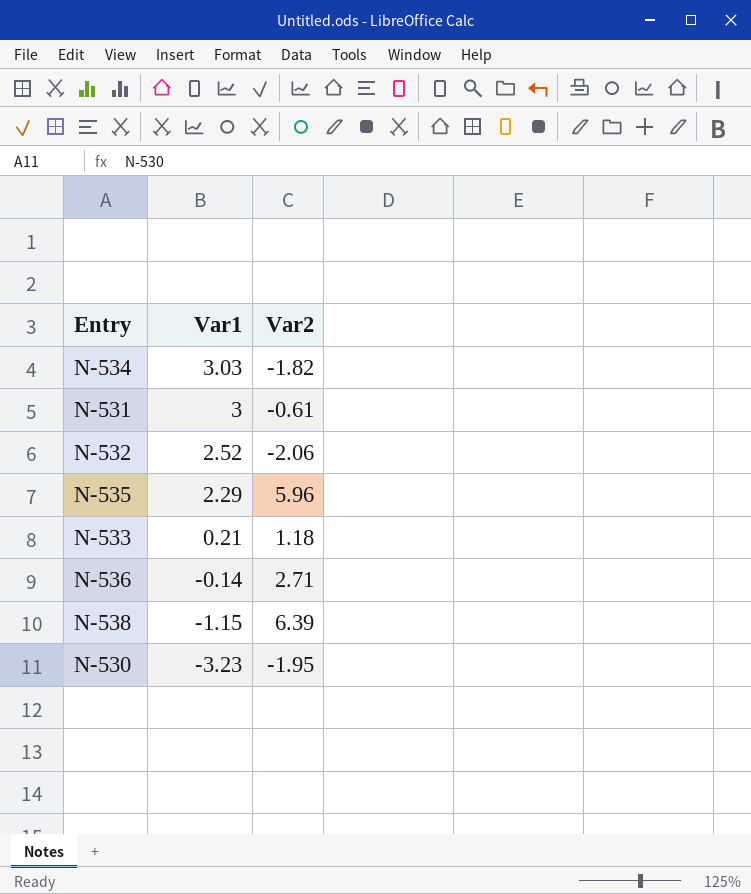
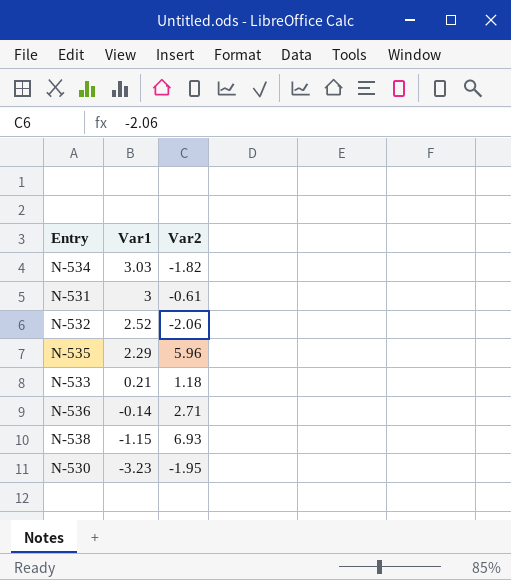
N-538 | Var2: 6.39 -> 6.93

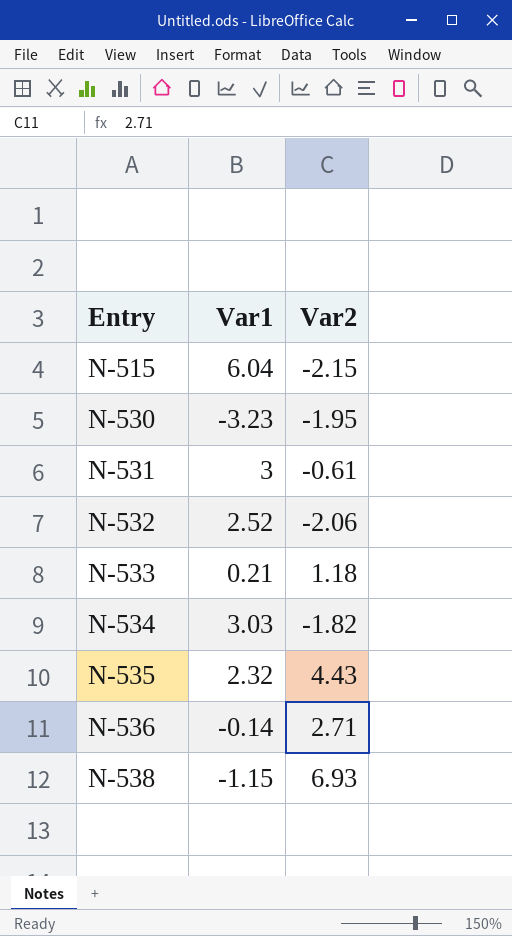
row order: Var1 descending -> Entry ascending
row N-515: none -> 6.04 | -2.15
N-535 | Var1: 2.29 -> 2.32
N-535 | Var2: 5.96 -> 4.43

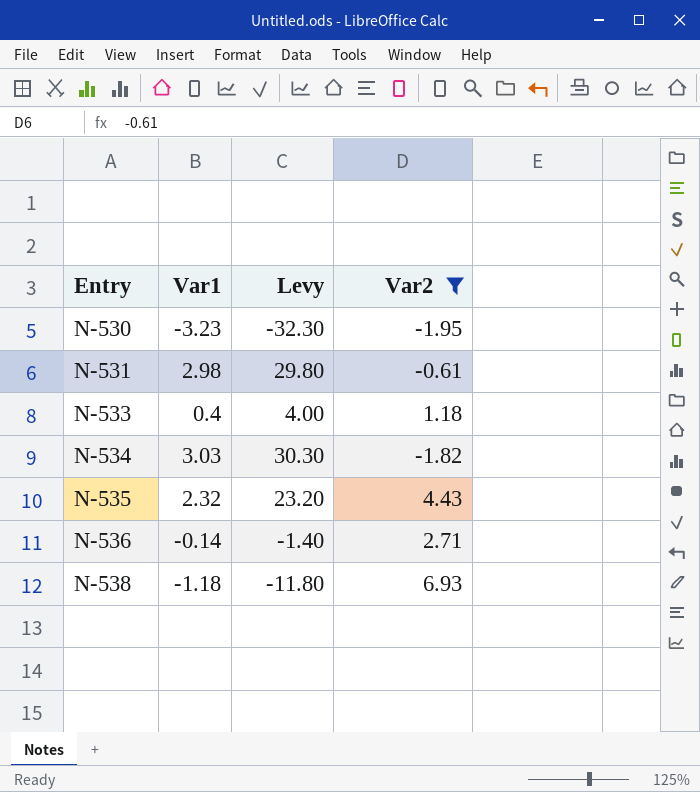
filter: none -> Var2 >= -1.95
column Levy | formula: none -> [Var1] * 10
N-531 | Var1: 3 -> 2.98
N-533 | Var1: 0.21 -> 0.4
N-538 | Var1: -1.15 -> -1.18

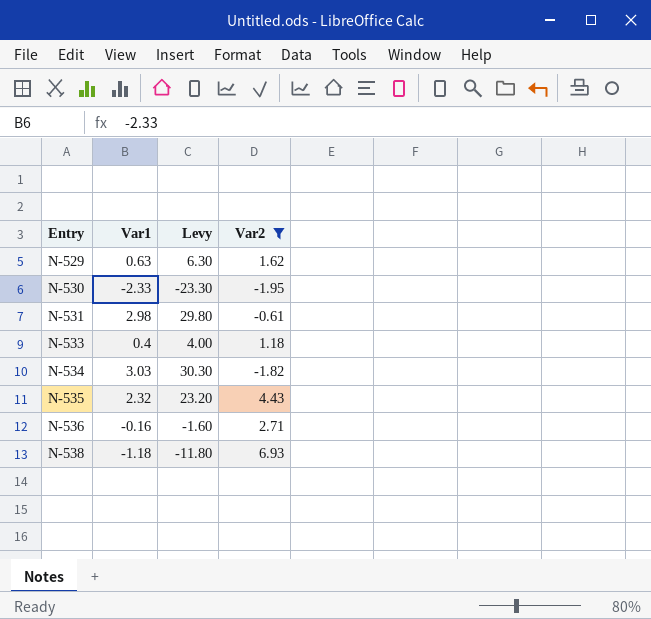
row N-529: none -> 0.63 | 6.30 | 1.62
N-530 | Var1: -3.23 -> -2.33
N-530 | Levy: -32.30 -> -23.30
N-536 | Var1: -0.14 -> -0.16
N-536 | Levy: -1.40 -> -1.60

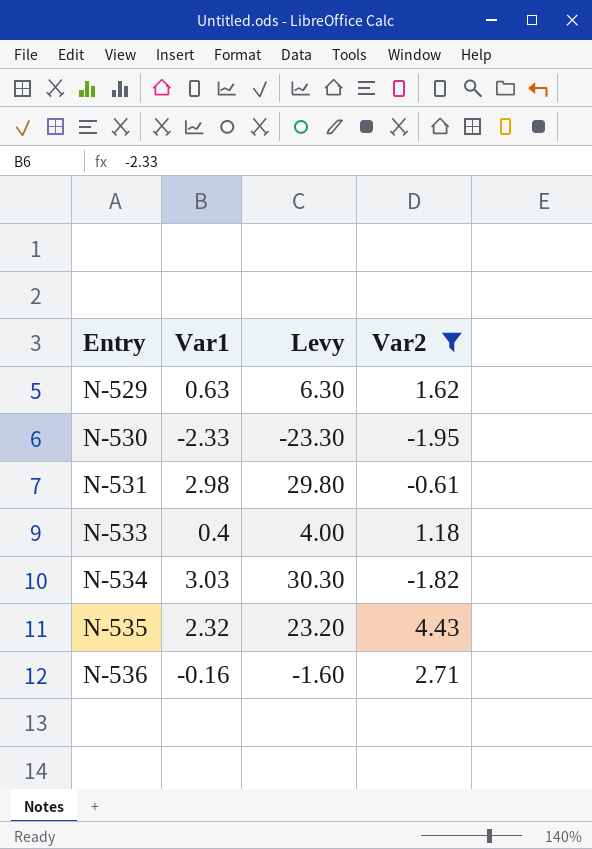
row N-538: -1.18 | -11.80 | 6.93 -> none

